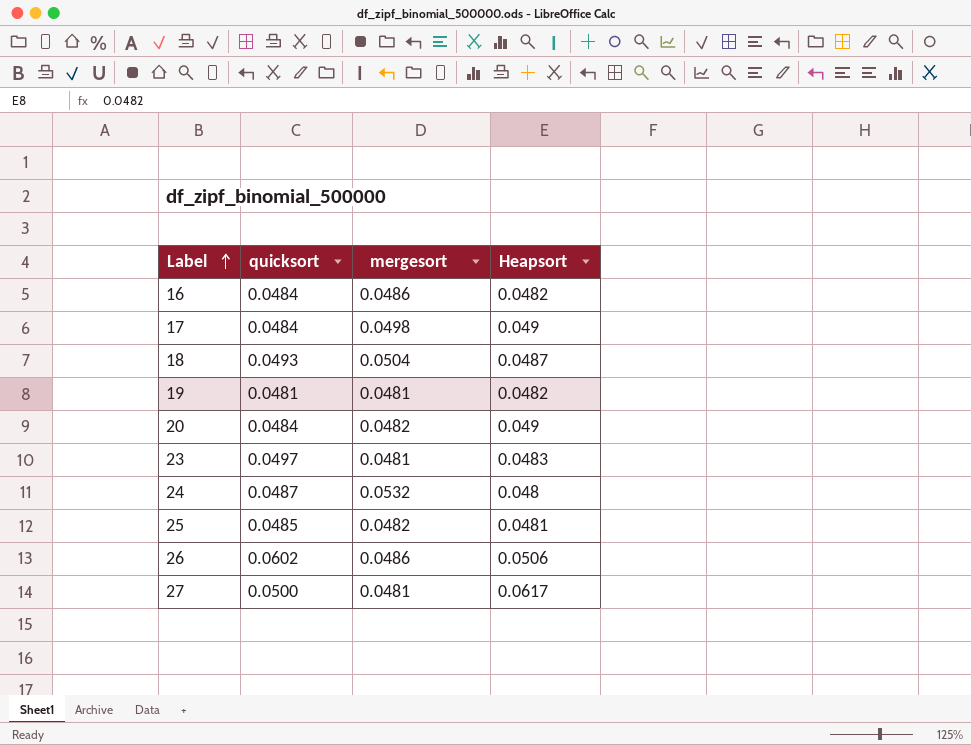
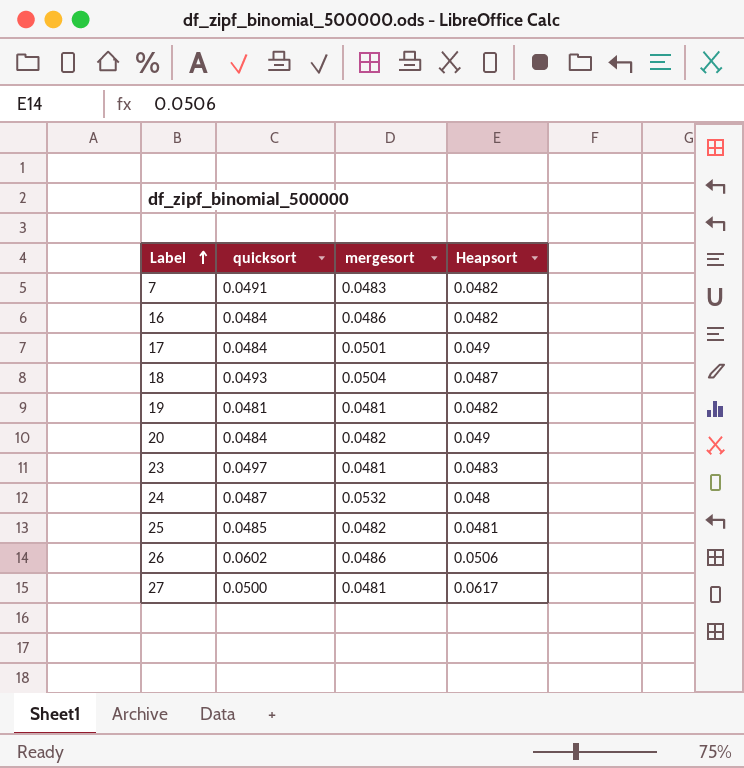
row 7: none -> 0.0491 | 0.0483 | 0.0482
17 | mergesort: 0.0498 -> 0.0501

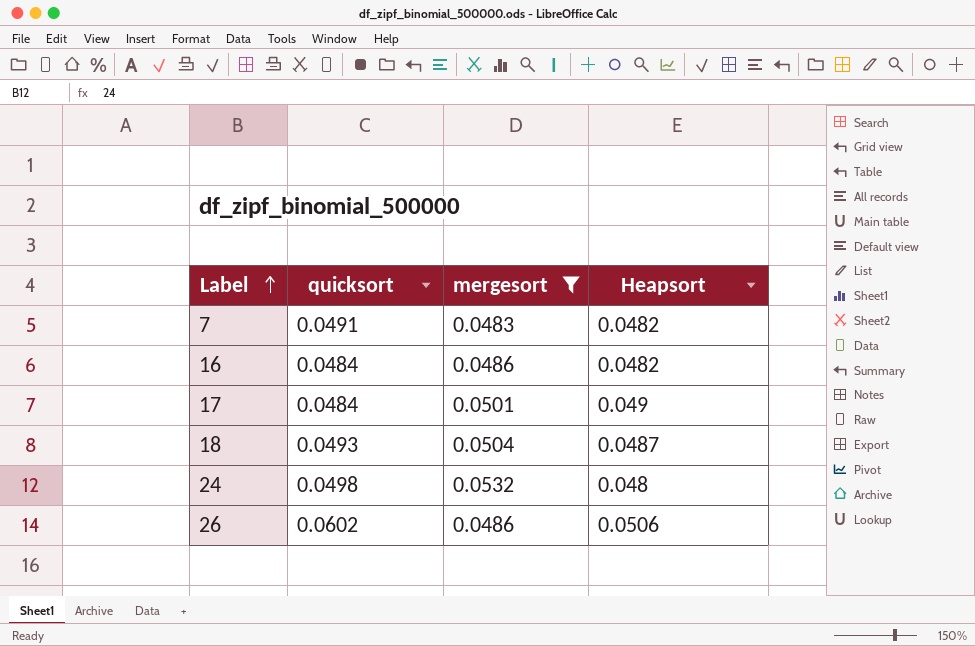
filter: none -> mergesort >= 0.0483
24 | quicksort: 0.0487 -> 0.0498

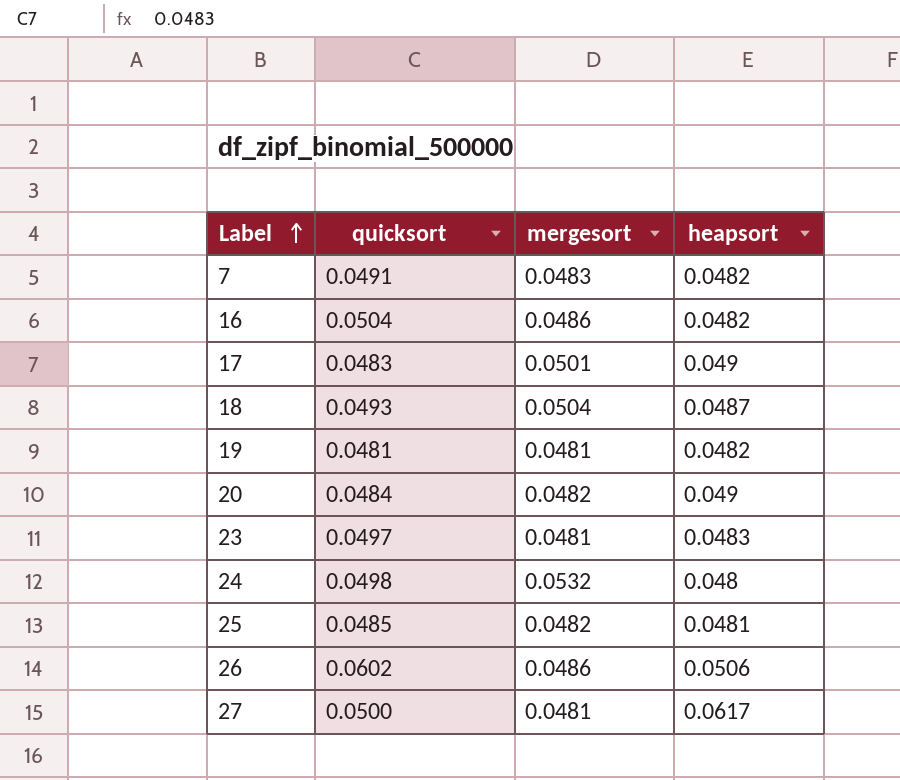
filter: mergesort >= 0.0483 -> none
column name: Heapsort -> heapsort
16 | quicksort: 0.0484 -> 0.0504
17 | quicksort: 0.0484 -> 0.0483

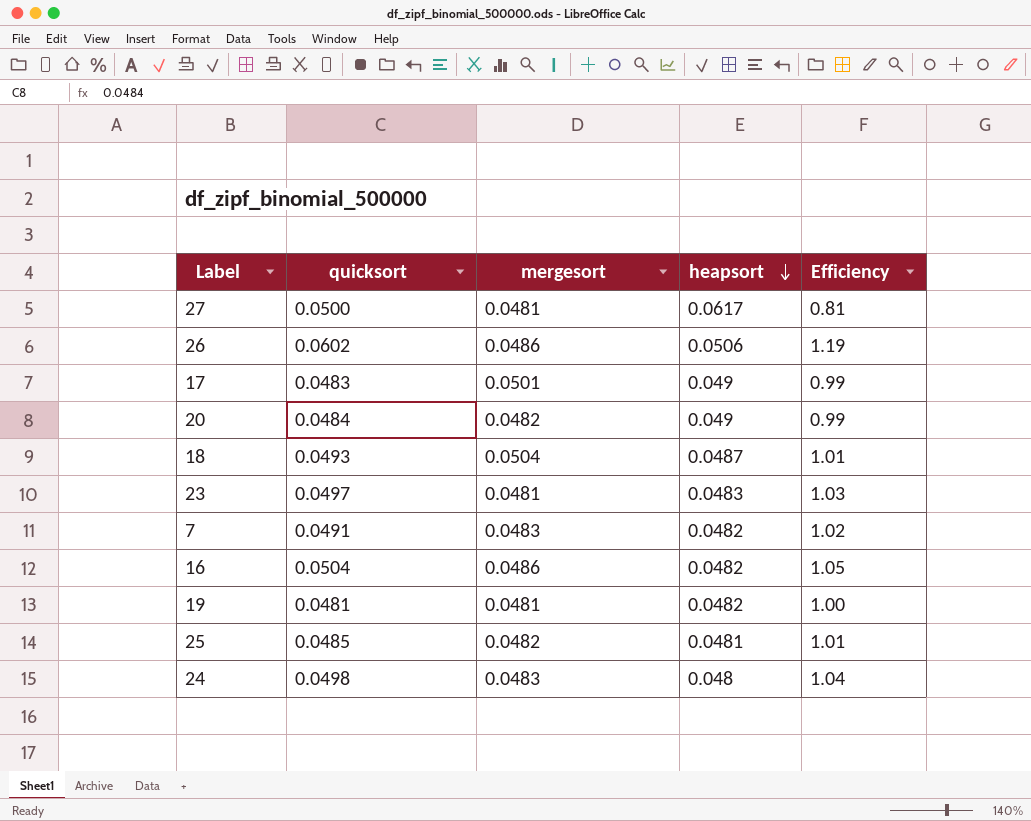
row order: Label ascending -> heapsort descending
column Efficiency | formula: none -> [quicksort] / [heapsort]
24 | mergesort: 0.0532 -> 0.0483

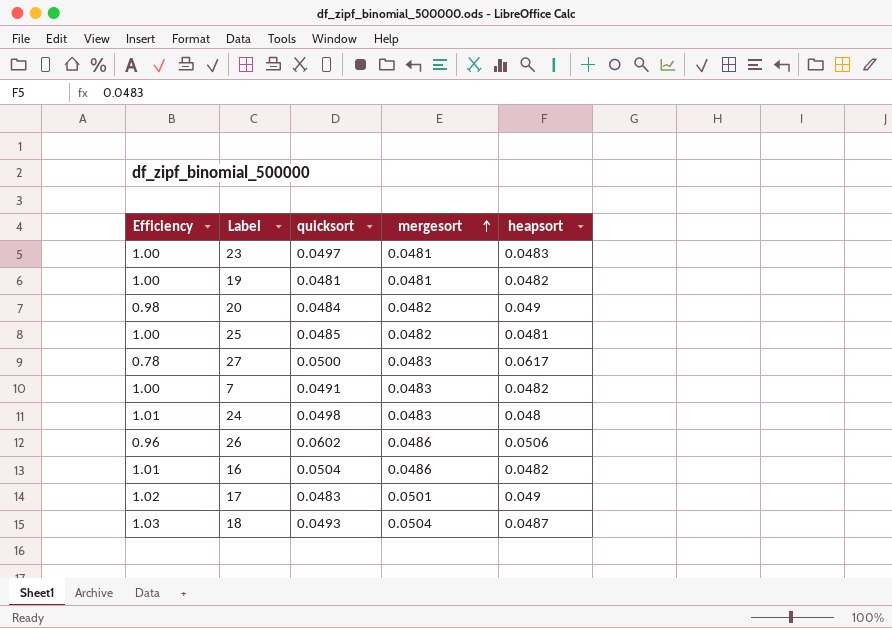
row order: heapsort descending -> mergesort ascending
column Efficiency | formula: [quicksort] / [heapsort] -> [mergesort] / [heapsort]
column Efficiency | position: 5 -> 1
27 | mergesort: 0.0481 -> 0.0483

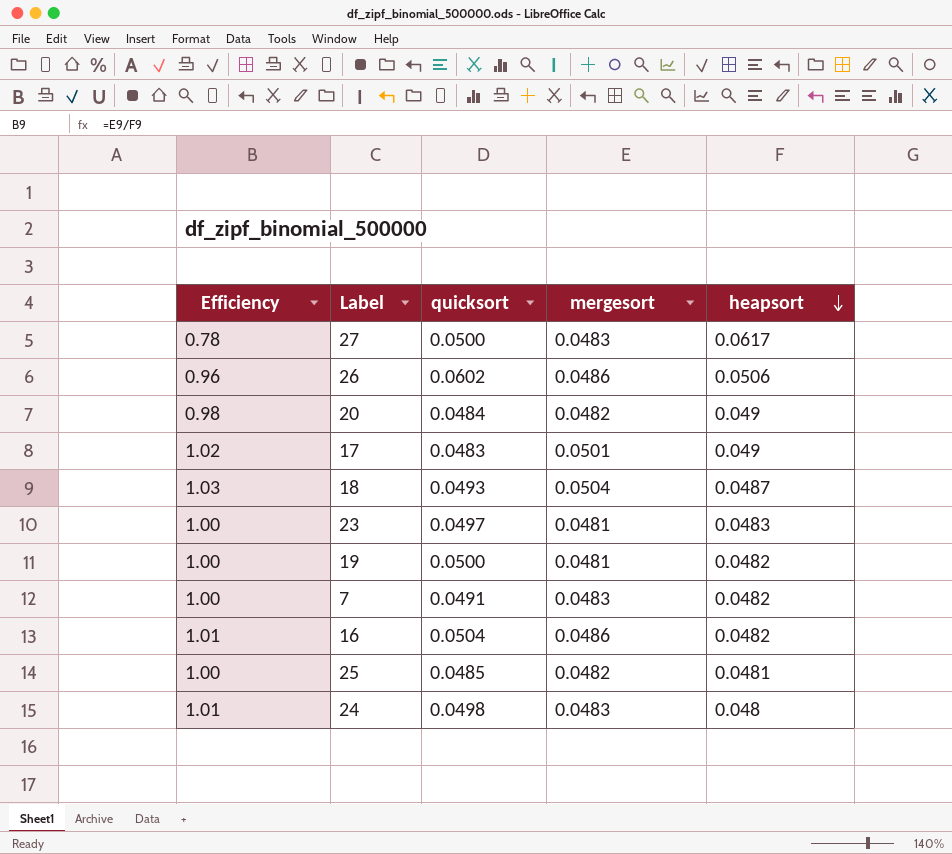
row order: mergesort ascending -> heapsort descending
19 | quicksort: 0.0481 -> 0.0500

